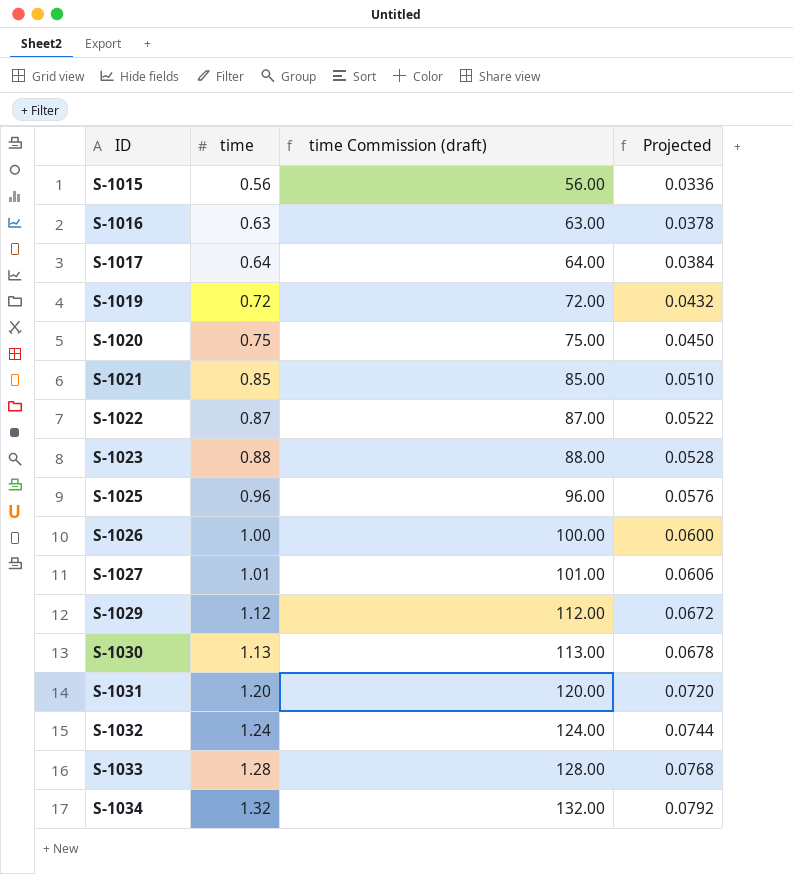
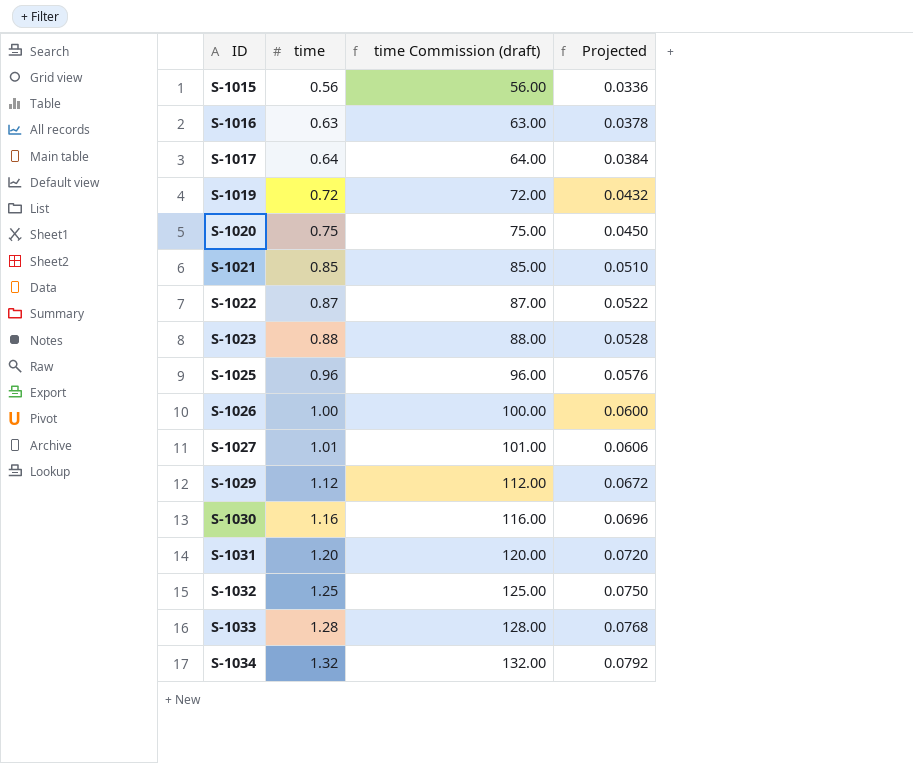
S-1030 | time: 1.13 -> 1.16
S-1030 | time Commission (draft): 113.00 -> 116.00
S-1030 | Projected: 0.0678 -> 0.0696
S-1032 | time: 1.24 -> 1.25
S-1032 | time Commission (draft): 124.00 -> 125.00
S-1032 | Projected: 0.0744 -> 0.0750

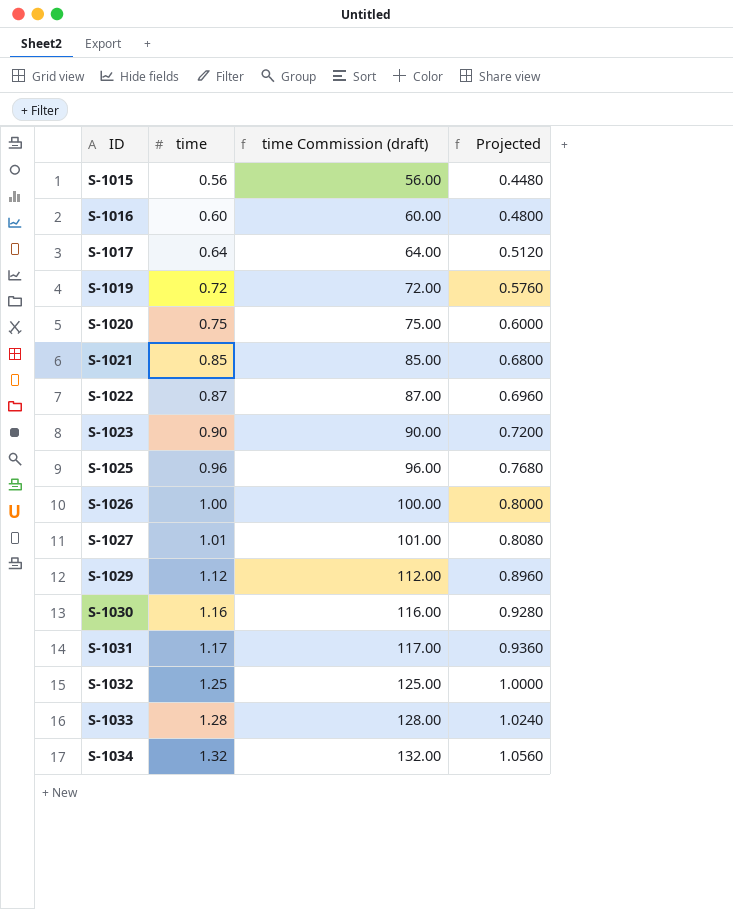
column Projected | formula: [time] * 0.06 -> [time] * 0.8
S-1016 | time: 0.63 -> 0.60
S-1016 | time Commission (draft): 63.00 -> 60.00
S-1023 | time: 0.88 -> 0.90
S-1023 | time Commission (draft): 88.00 -> 90.00
S-1031 | time: 1.20 -> 1.17
S-1031 | time Commission (draft): 120.00 -> 117.00

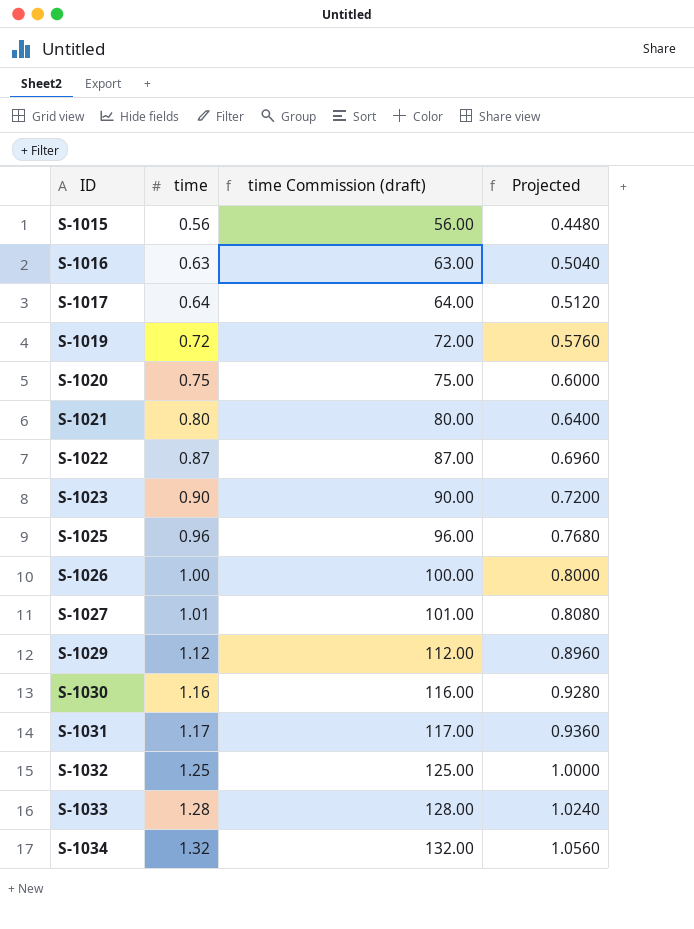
S-1016 | time: 0.60 -> 0.63
S-1016 | time Commission (draft): 60.00 -> 63.00
S-1016 | Projected: 0.4800 -> 0.5040
S-1021 | time: 0.85 -> 0.80
S-1021 | time Commission (draft): 85.00 -> 80.00
S-1021 | Projected: 0.6800 -> 0.6400

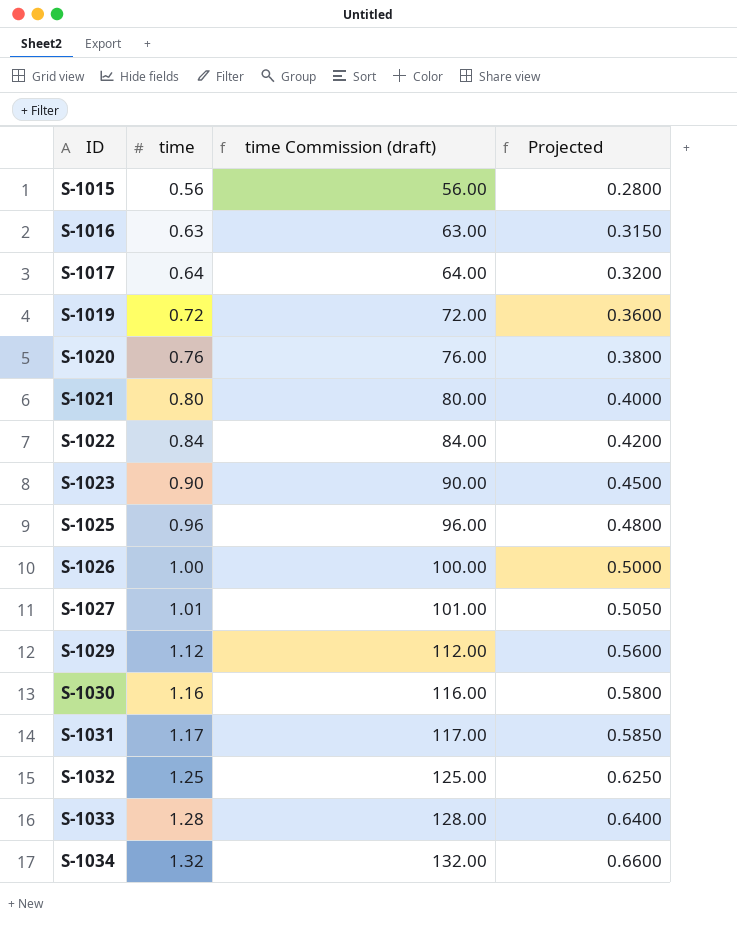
column Projected | formula: [time] * 0.8 -> [time] * 0.5
S-1020 | time: 0.75 -> 0.76
S-1020 | time Commission (draft): 75.00 -> 76.00
S-1022 | time: 0.87 -> 0.84
S-1022 | time Commission (draft): 87.00 -> 84.00

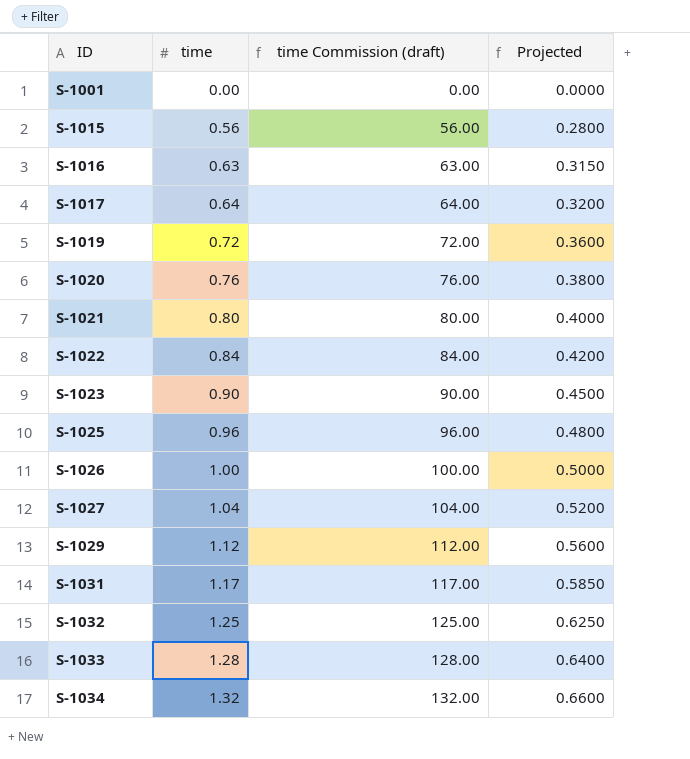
row S-1030: 1.16 | 116.00 | 0.5800 -> none
row S-1001: none -> 0.00 | 0.00 | 0.0000
S-1027 | time: 1.01 -> 1.04
S-1027 | time Commission (draft): 101.00 -> 104.00
S-1027 | Projected: 0.5050 -> 0.5200

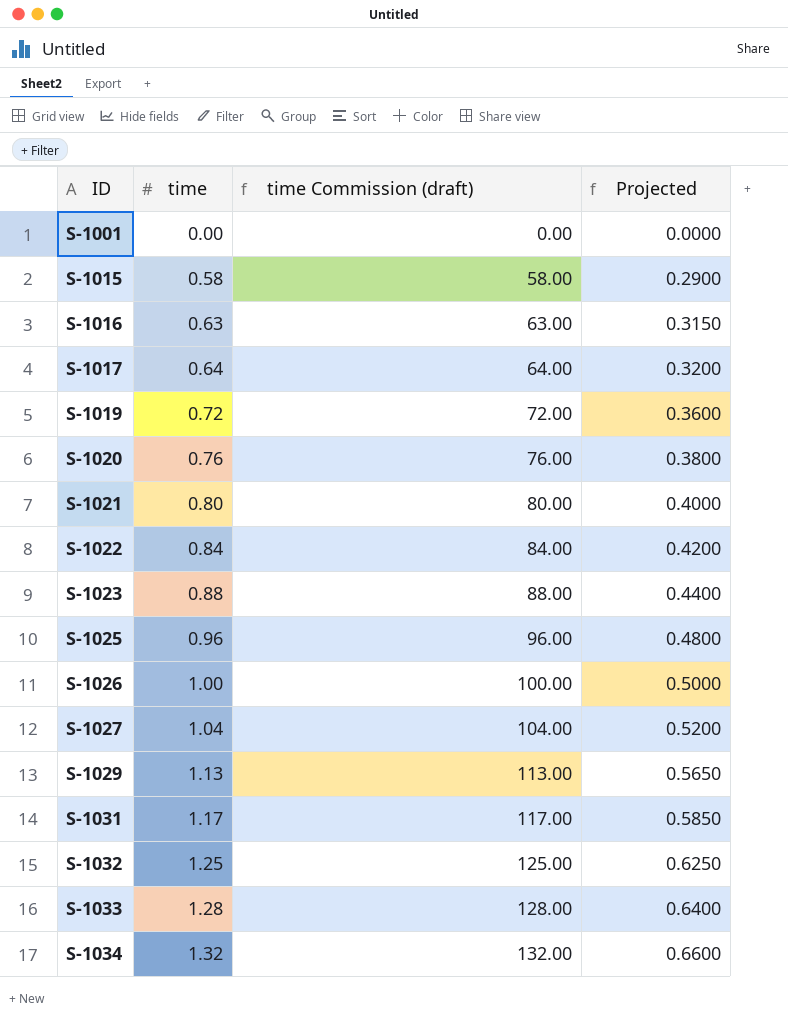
S-1015 | time: 0.56 -> 0.58
S-1015 | time Commission (draft): 56.00 -> 58.00
S-1015 | Projected: 0.2800 -> 0.2900
S-1023 | time: 0.90 -> 0.88
S-1023 | time Commission (draft): 90.00 -> 88.00
S-1023 | Projected: 0.4500 -> 0.4400
S-1029 | time: 1.12 -> 1.13
S-1029 | time Commission (draft): 112.00 -> 113.00
S-1029 | Projected: 0.5600 -> 0.5650

